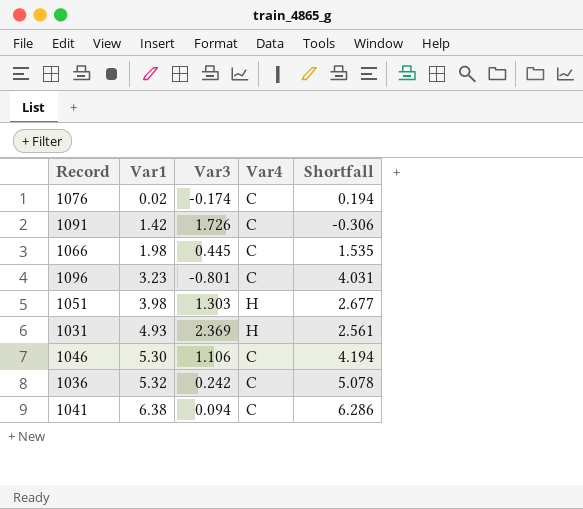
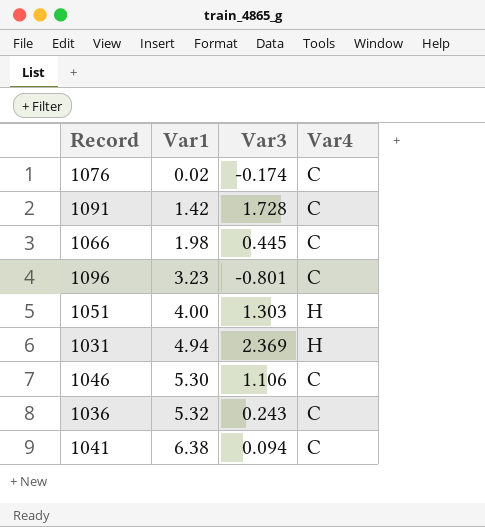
column Shortfall | formula: [Var1] - [Var3] -> none
1091 | Var3: 1.726 -> 1.728
1051 | Var1: 3.98 -> 4.00
1031 | Var1: 4.93 -> 4.94
1036 | Var3: 0.242 -> 0.243

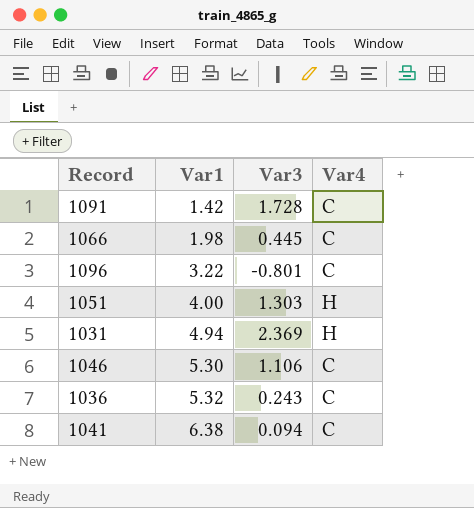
row 1076: 0.02 | -0.174 | C -> none
1096 | Var1: 3.23 -> 3.22

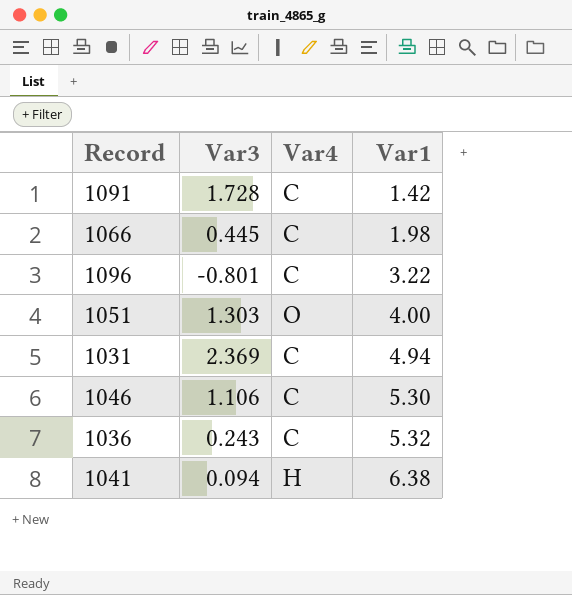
column Var1 | position: 2 -> 4
1051 | Var4: H -> O
1031 | Var4: H -> C
1041 | Var4: C -> H

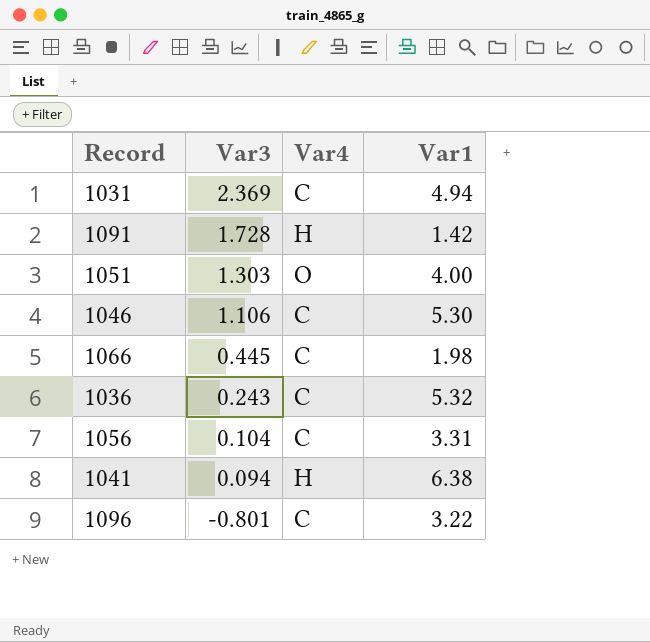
row order: Var1 ascending -> Var3 descending
1091 | Var4: C -> H
row 1056: none -> 0.104 | C | 3.31

